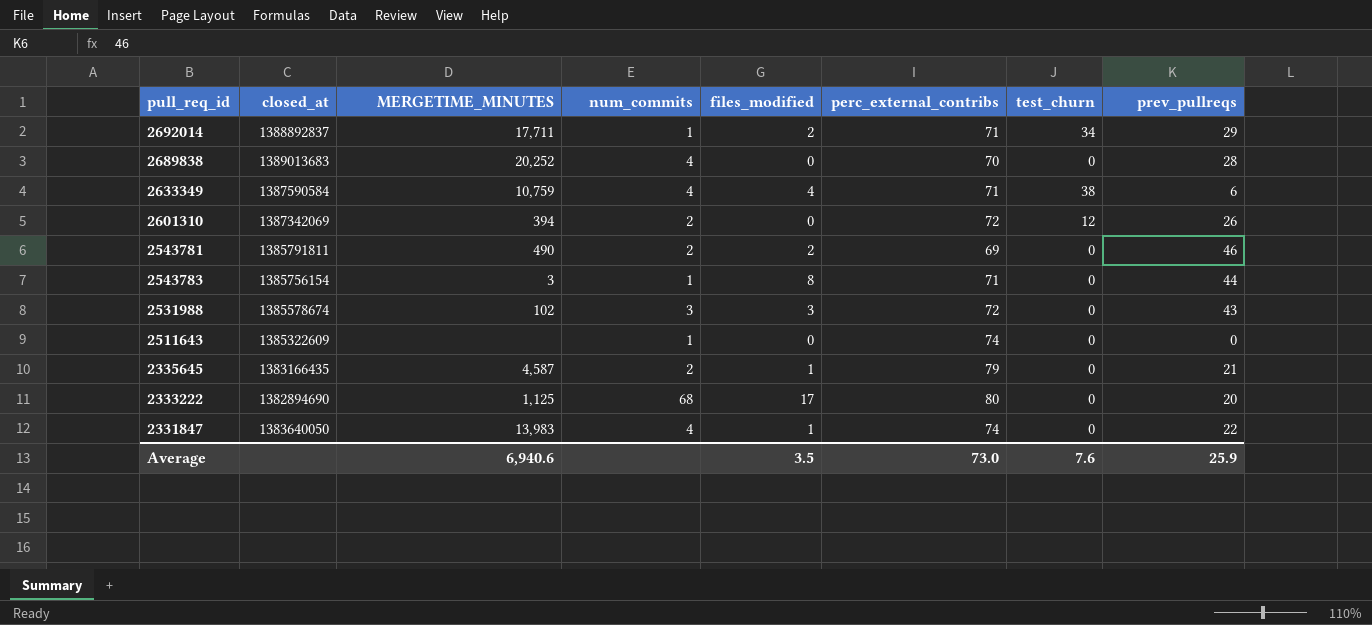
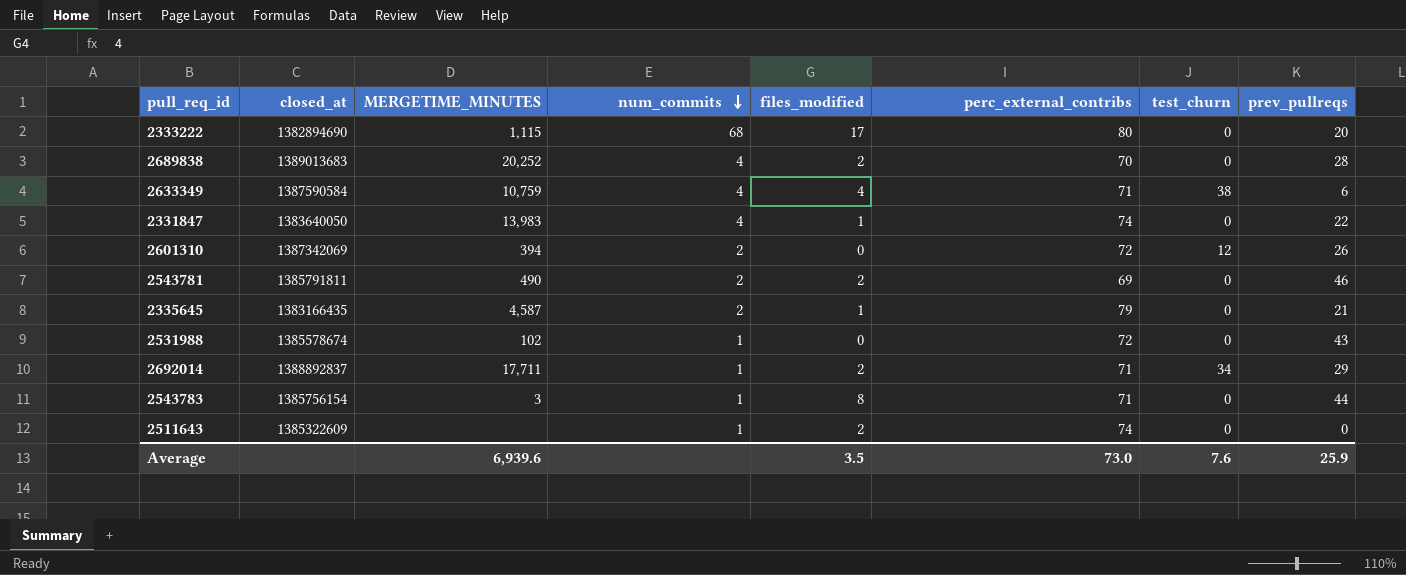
row order: none -> num_commits descending
2333222 | MERGETIME_MINUTES: 1,125 -> 1,115
2689838 | files_modified: 0 -> 2
2531988 | num_commits: 3 -> 1
2531988 | files_modified: 3 -> 0
2511643 | files_modified: 0 -> 2
Average | MERGETIME_MINUTES: 6,940.6 -> 6,939.6

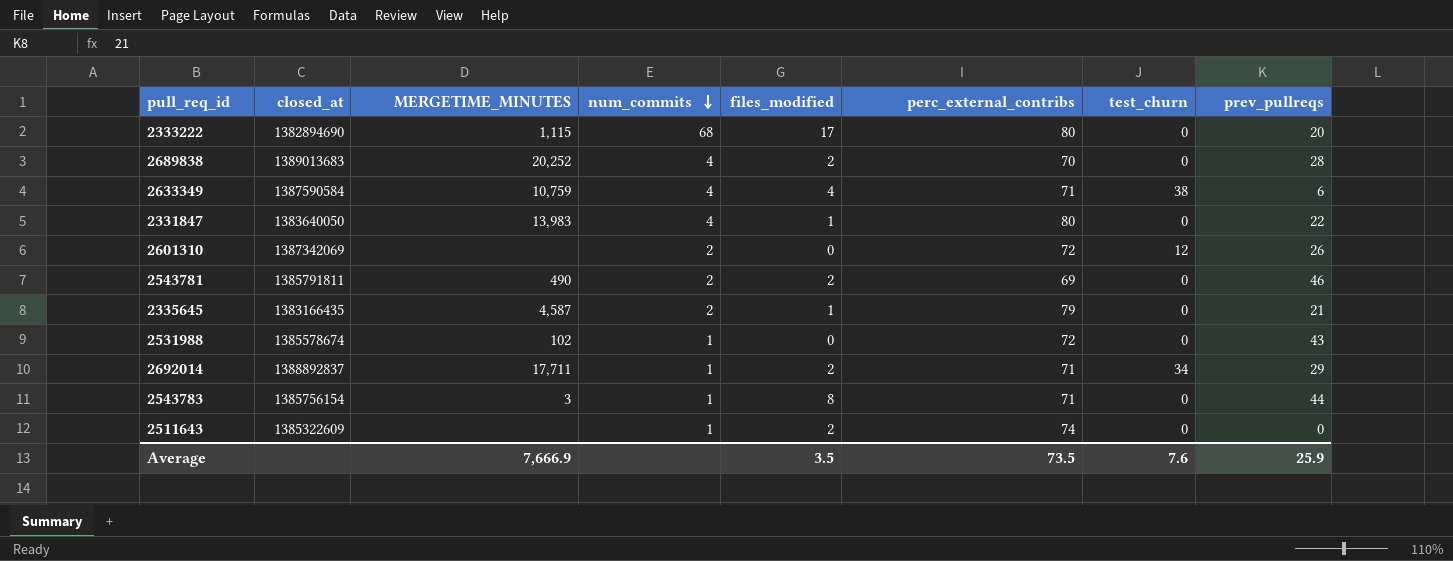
2331847 | perc_external_contribs: 74 -> 80
2601310 | MERGETIME_MINUTES: 394 -> none
Average | MERGETIME_MINUTES: 6,939.6 -> 7,666.9
Average | perc_external_contribs: 73.0 -> 73.5

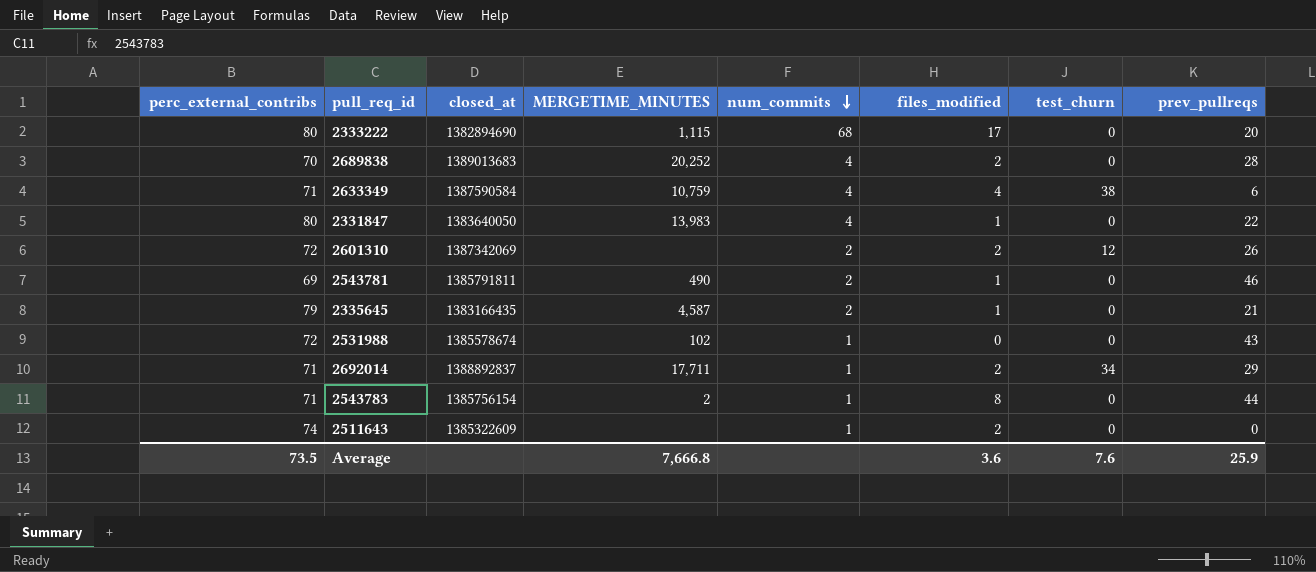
column perc_external_contribs | position: 6 -> 1
2601310 | files_modified: 0 -> 2
2543781 | files_modified: 2 -> 1
2543783 | MERGETIME_MINUTES: 3 -> 2
Average | MERGETIME_MINUTES: 7,666.9 -> 7,666.8
Average | files_modified: 3.5 -> 3.6

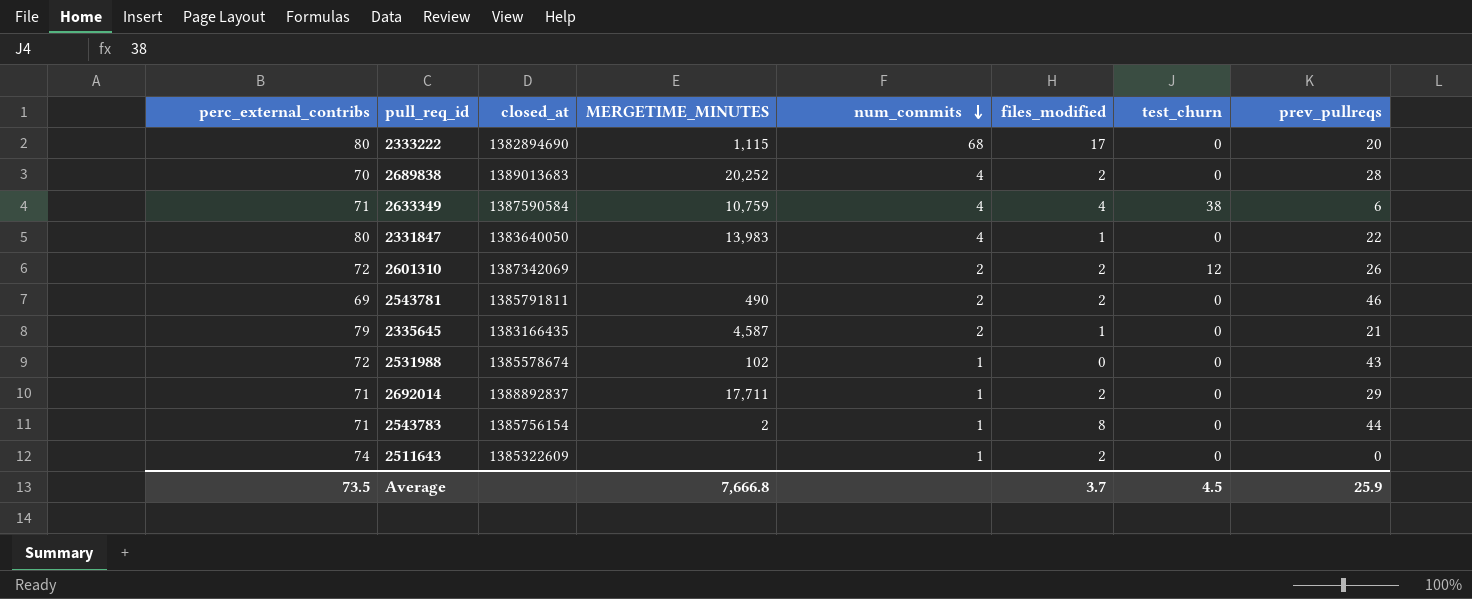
2543781 | files_modified: 1 -> 2
2692014 | test_churn: 34 -> 0
Average | files_modified: 3.6 -> 3.7
Average | test_churn: 7.6 -> 4.5

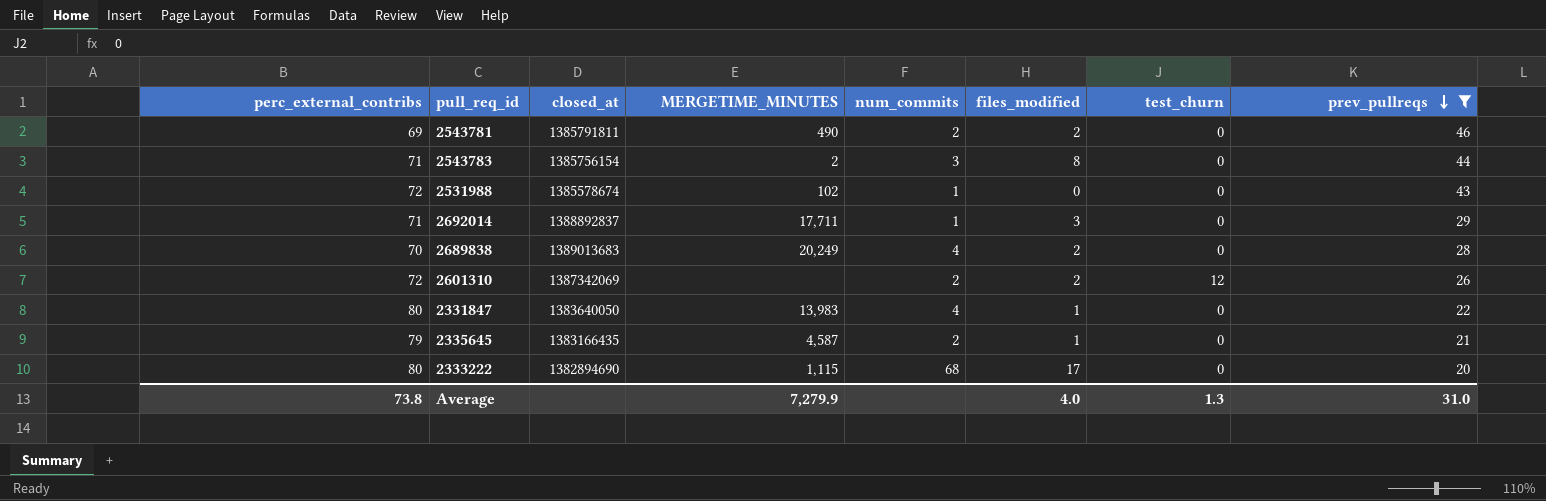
filter: none -> prev_pullreqs >= 20
row order: num_commits descending -> prev_pullreqs descending
2543783 | num_commits: 1 -> 3
2692014 | files_modified: 2 -> 3
2689838 | MERGETIME_MINUTES: 20,252 -> 20,249
Average | perc_external_contribs: 73.5 -> 73.8
Average | MERGETIME_MINUTES: 7,666.8 -> 7,279.9
Average | files_modified: 3.7 -> 4.0
Average | test_churn: 4.5 -> 1.3
Average | prev_pullreqs: 25.9 -> 31.0

